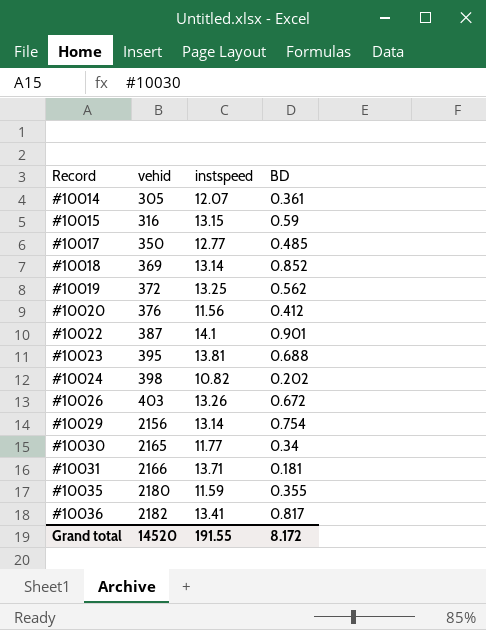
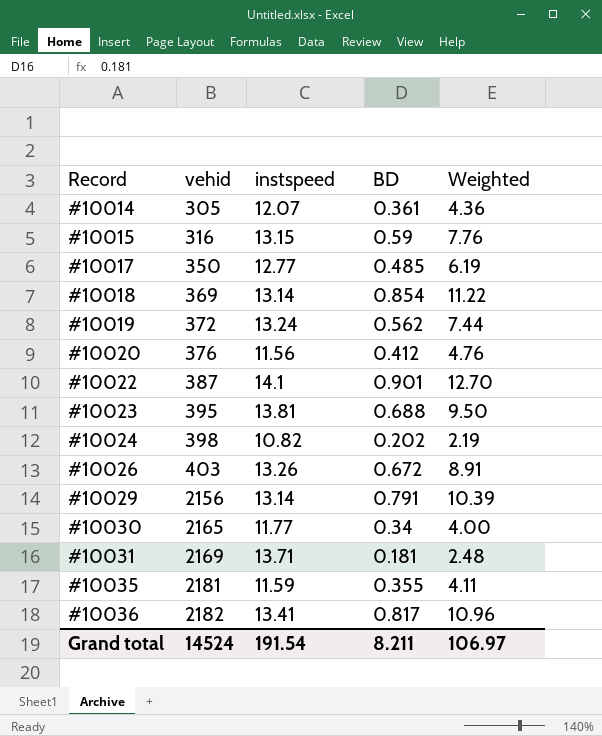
column Weighted | formula: none -> [instspeed] * [BD]
#10018 | BD: 0.852 -> 0.854
#10019 | instspeed: 13.25 -> 13.24
#10029 | BD: 0.754 -> 0.791
#10031 | vehid: 2166 -> 2169
#10035 | vehid: 2180 -> 2181
Grand total | vehid: 14520 -> 14524
Grand total | instspeed: 191.55 -> 191.54
Grand total | BD: 8.172 -> 8.211

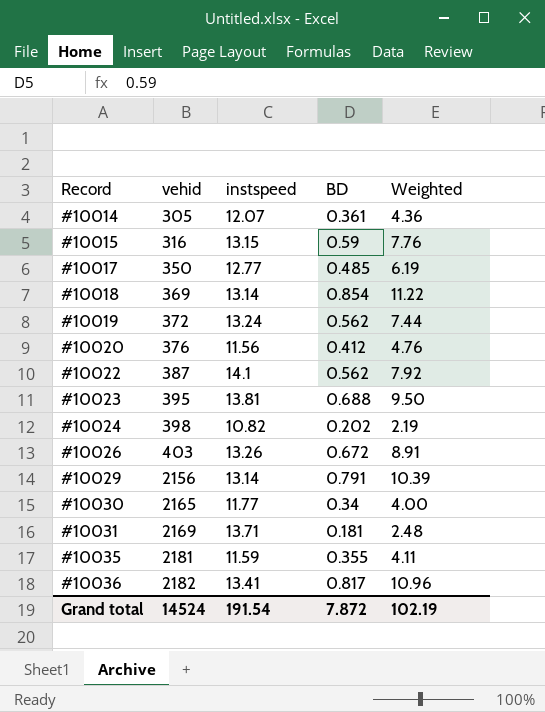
#10022 | BD: 0.901 -> 0.562
#10022 | Weighted: 12.70 -> 7.92
Grand total | BD: 8.211 -> 7.872
Grand total | Weighted: 106.97 -> 102.19

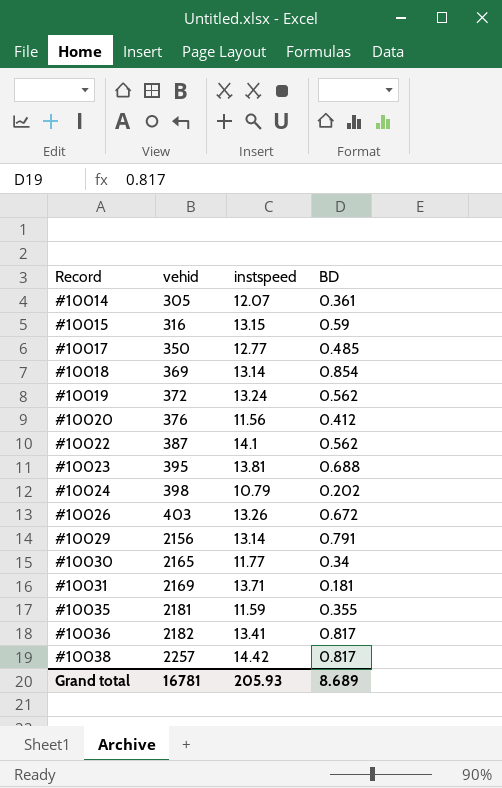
column Weighted | formula: [instspeed] * [BD] -> none
#10024 | instspeed: 10.82 -> 10.79
row #10038: none -> 2257 | 14.42 | 0.817
Grand total | vehid: 14524 -> 16781
Grand total | instspeed: 191.54 -> 205.93
Grand total | BD: 7.872 -> 8.689

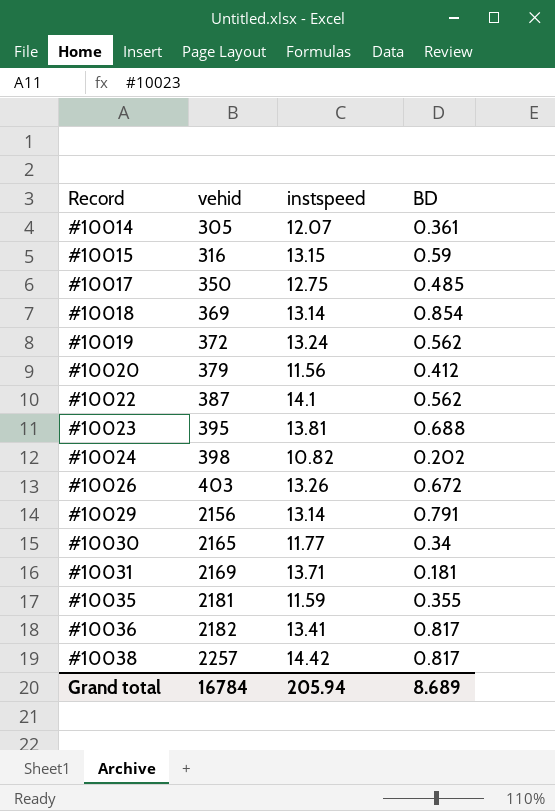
#10017 | instspeed: 12.77 -> 12.75
#10020 | vehid: 376 -> 379
#10024 | instspeed: 10.79 -> 10.82
Grand total | vehid: 16781 -> 16784
Grand total | instspeed: 205.93 -> 205.94

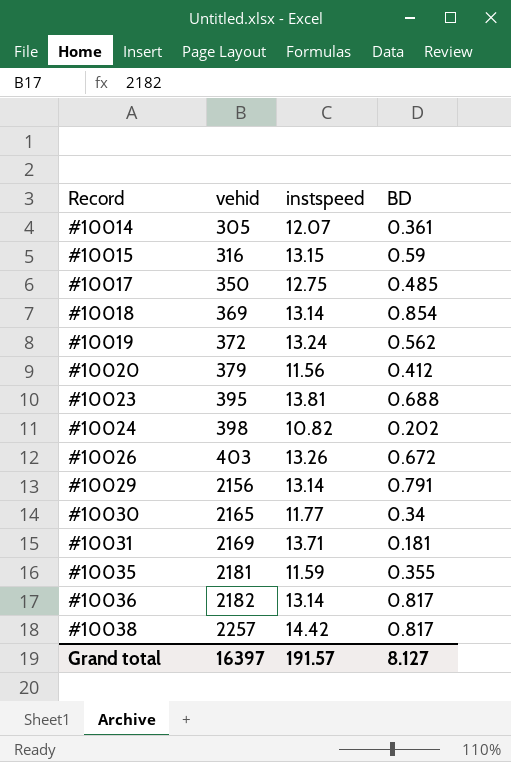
row #10022: 387 | 14.1 | 0.562 -> none
#10036 | instspeed: 13.41 -> 13.14
Grand total | vehid: 16784 -> 16397
Grand total | instspeed: 205.94 -> 191.57
Grand total | BD: 8.689 -> 8.127

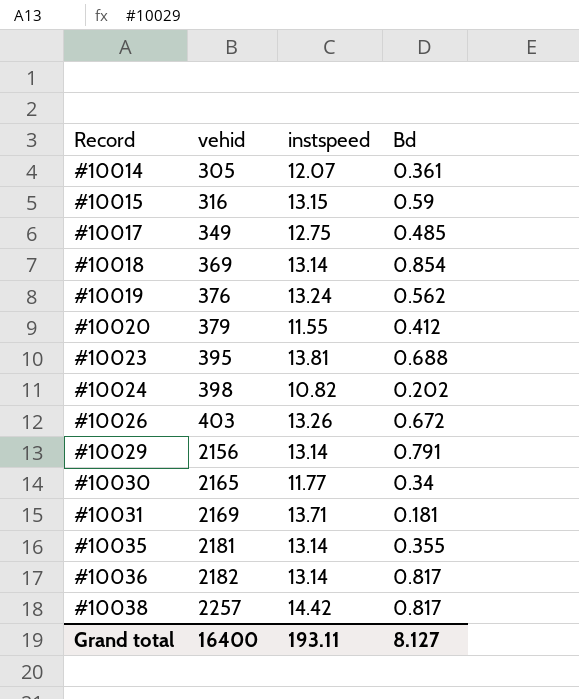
column name: BD -> Bd
#10017 | vehid: 350 -> 349
#10019 | vehid: 372 -> 376
#10020 | instspeed: 11.56 -> 11.55
#10035 | instspeed: 11.59 -> 13.14
Grand total | vehid: 16397 -> 16400
Grand total | instspeed: 191.57 -> 193.11

